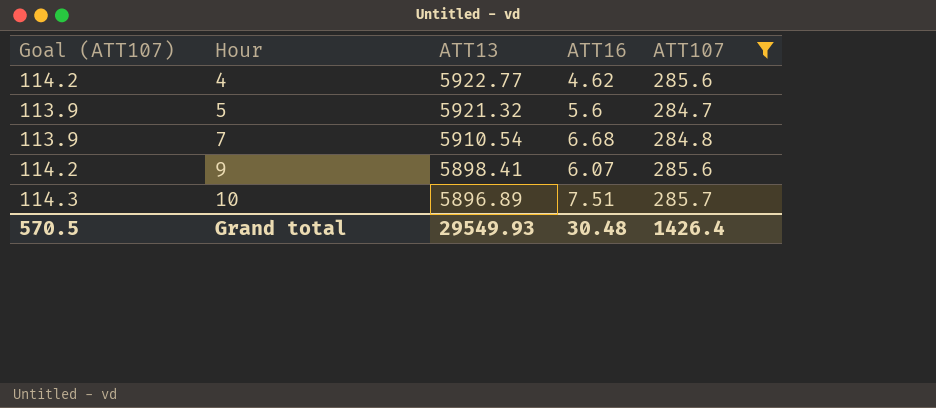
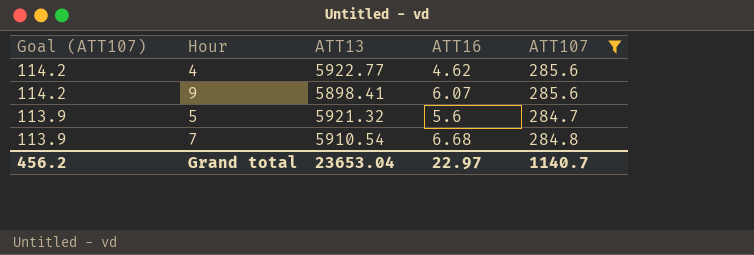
row order: Hour ascending -> Goal (ATT107) descending
row 10: 114.3 | 5896.89 | 7.51 | 285.7 -> none
Grand total | Goal (ATT107): 570.5 -> 456.2
Grand total | ATT13: 29549.93 -> 23653.04
Grand total | ATT16: 30.48 -> 22.97
Grand total | ATT107: 1426.4 -> 1140.7

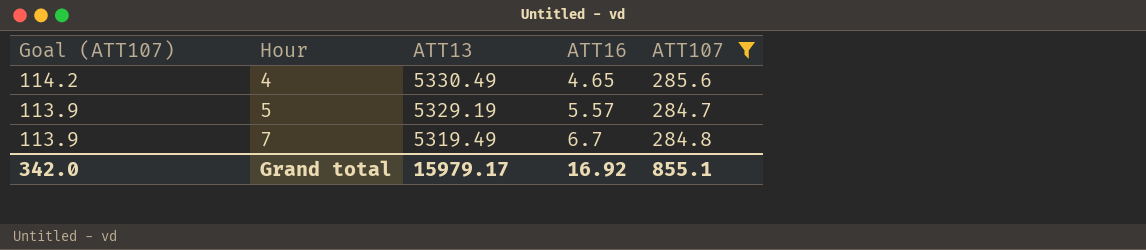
row 9: 114.2 | 5898.41 | 6.07 | 285.6 -> none
4 | ATT13: 5922.77 -> 5330.49
4 | ATT16: 4.62 -> 4.65
5 | ATT13: 5921.32 -> 5329.19
5 | ATT16: 5.6 -> 5.57
7 | ATT13: 5910.54 -> 5319.49
7 | ATT16: 6.68 -> 6.7
Grand total | Goal (ATT107): 456.2 -> 342.0
Grand total | ATT13: 23653.04 -> 15979.17
Grand total | ATT16: 22.97 -> 16.92
Grand total | ATT107: 1140.7 -> 855.1

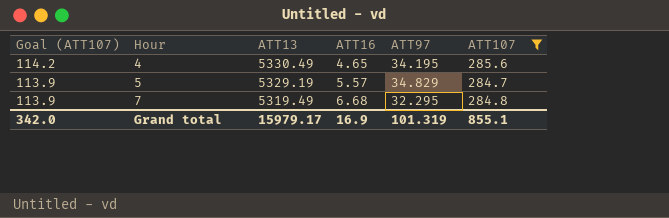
column ATT97 | position: none -> 5
7 | ATT16: 6.7 -> 6.68
Grand total | ATT16: 16.92 -> 16.9

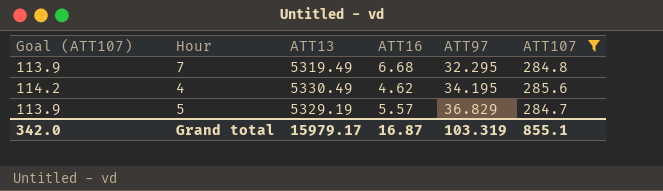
row order: Goal (ATT107) descending -> ATT97 ascending
4 | ATT16: 4.65 -> 4.62
5 | ATT97: 34.829 -> 36.829
Grand total | ATT16: 16.9 -> 16.87
Grand total | ATT97: 101.319 -> 103.319

